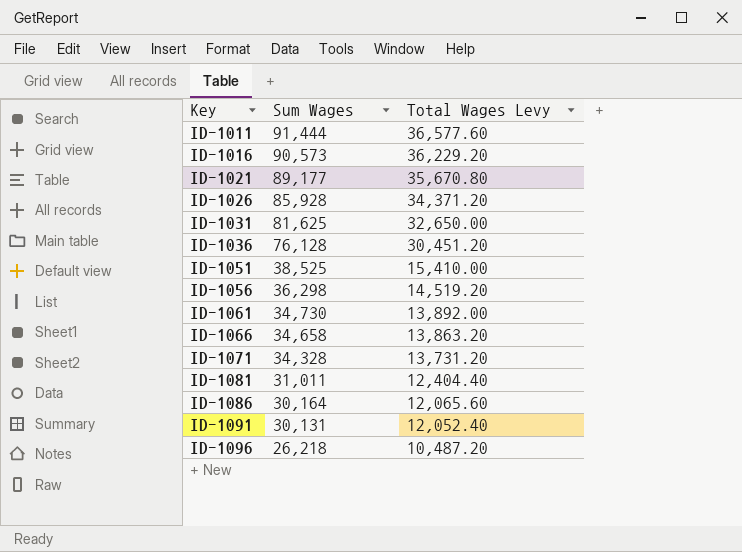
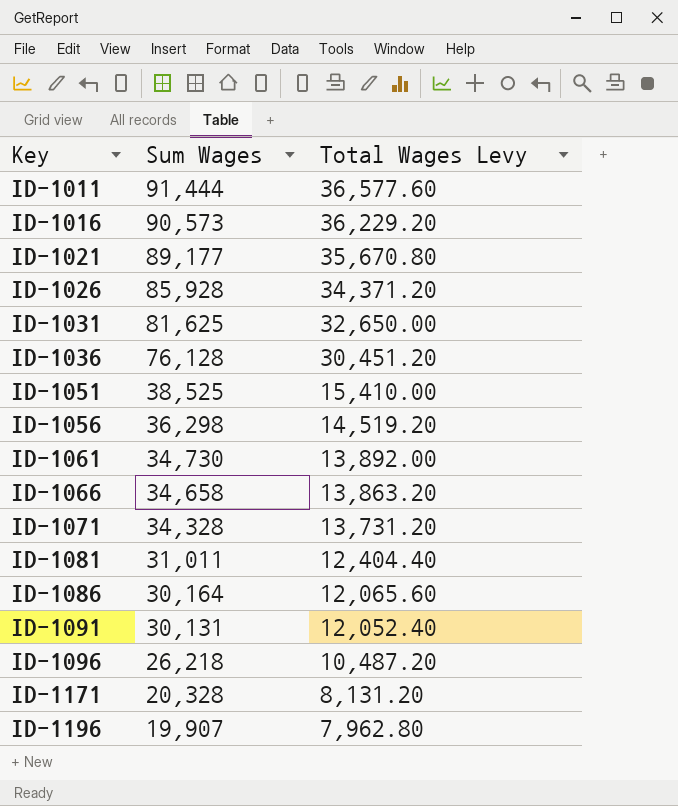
row ID-1171: none -> 20,328 | 8,131.20
row ID-1196: none -> 19,907 | 7,962.80

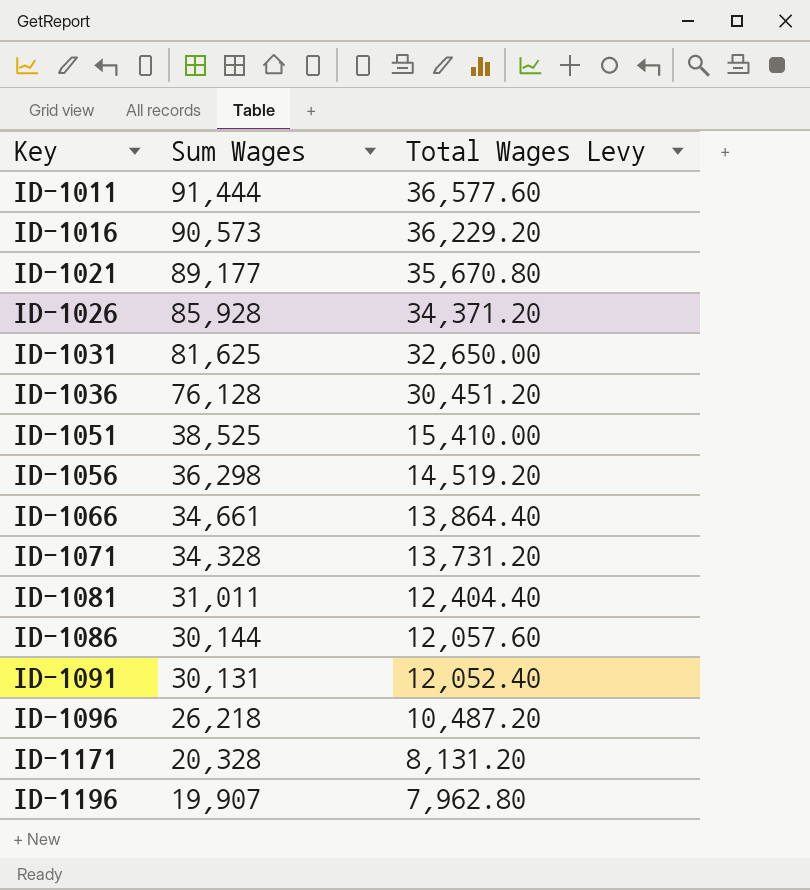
row ID-1061: 34,730 | 13,892.00 -> none
ID-1066 | Sum Wages: 34,658 -> 34,661
ID-1066 | Total Wages Levy: 13,863.20 -> 13,864.40
ID-1086 | Sum Wages: 30,164 -> 30,144
ID-1086 | Total Wages Levy: 12,065.60 -> 12,057.60

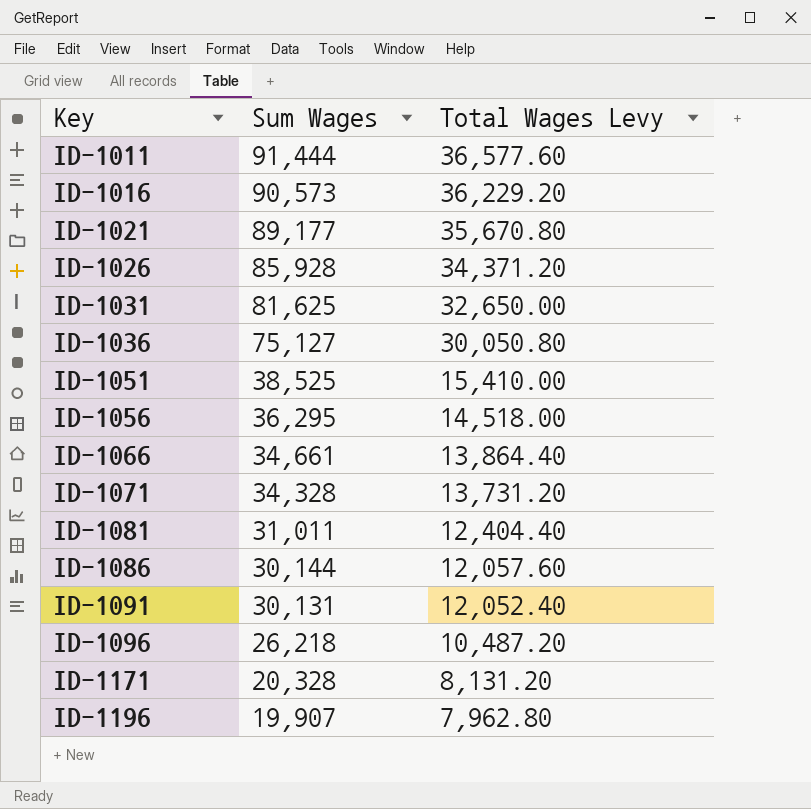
ID-1036 | Sum Wages: 76,128 -> 75,127
ID-1036 | Total Wages Levy: 30,451.20 -> 30,050.80
ID-1056 | Sum Wages: 36,298 -> 36,295
ID-1056 | Total Wages Levy: 14,519.20 -> 14,518.00

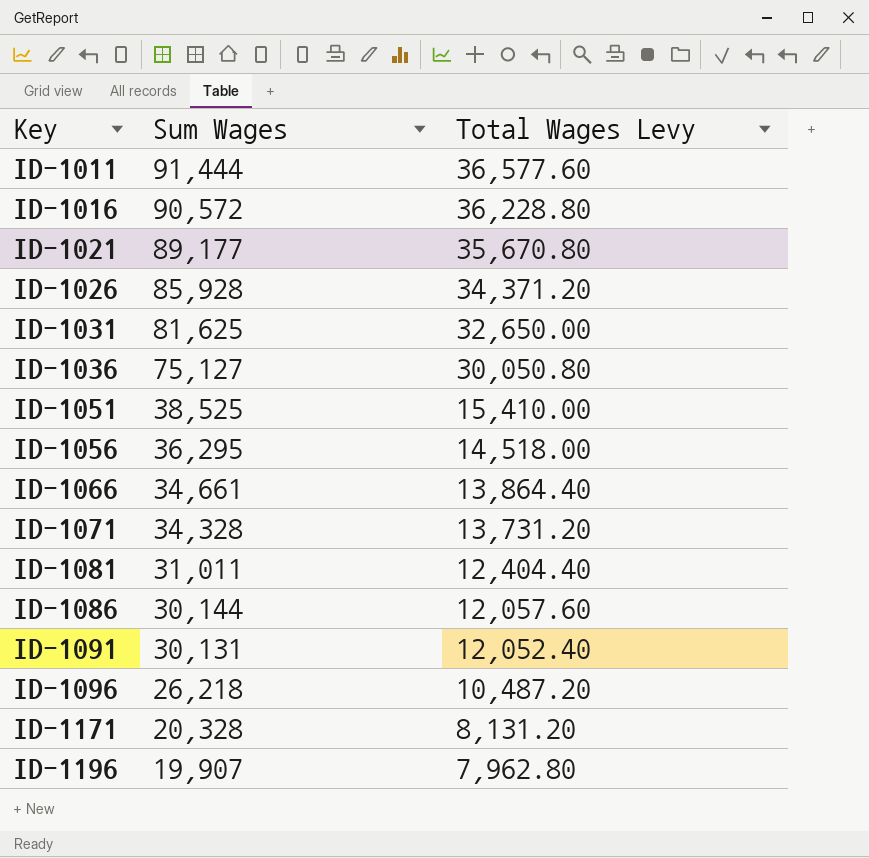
ID-1016 | Sum Wages: 90,573 -> 90,572
ID-1016 | Total Wages Levy: 36,229.20 -> 36,228.80

